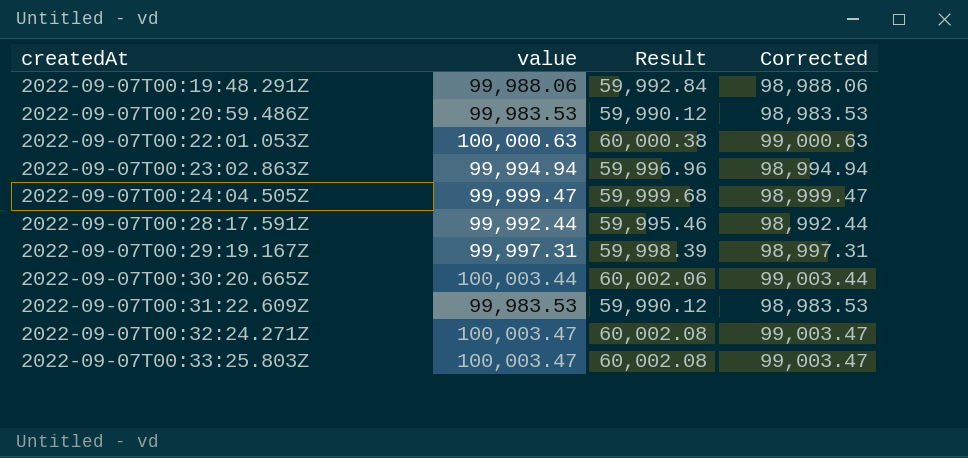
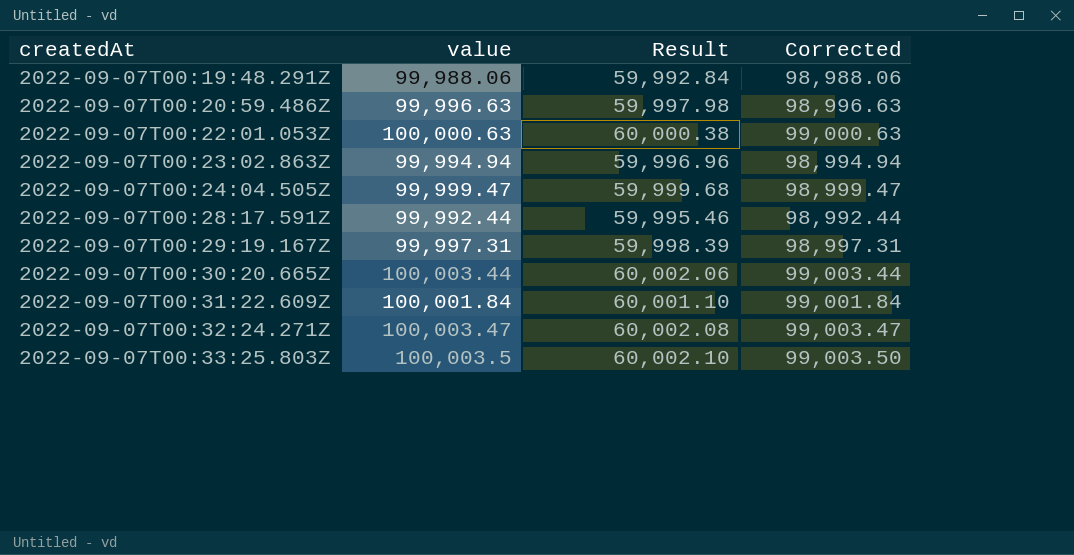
2022-09-07T00:20:59.486Z | value: 99,983.53 -> 99,996.63
2022-09-07T00:20:59.486Z | Result: 59,990.12 -> 59,997.98
2022-09-07T00:20:59.486Z | Corrected: 98,983.53 -> 98,996.63
2022-09-07T00:31:22.609Z | value: 99,983.53 -> 100,001.84
2022-09-07T00:31:22.609Z | Result: 59,990.12 -> 60,001.10
2022-09-07T00:31:22.609Z | Corrected: 98,983.53 -> 99,001.84
2022-09-07T00:33:25.803Z | value: 100,003.47 -> 100,003.5
2022-09-07T00:33:25.803Z | Result: 60,002.08 -> 60,002.10
2022-09-07T00:33:25.803Z | Corrected: 99,003.47 -> 99,003.50

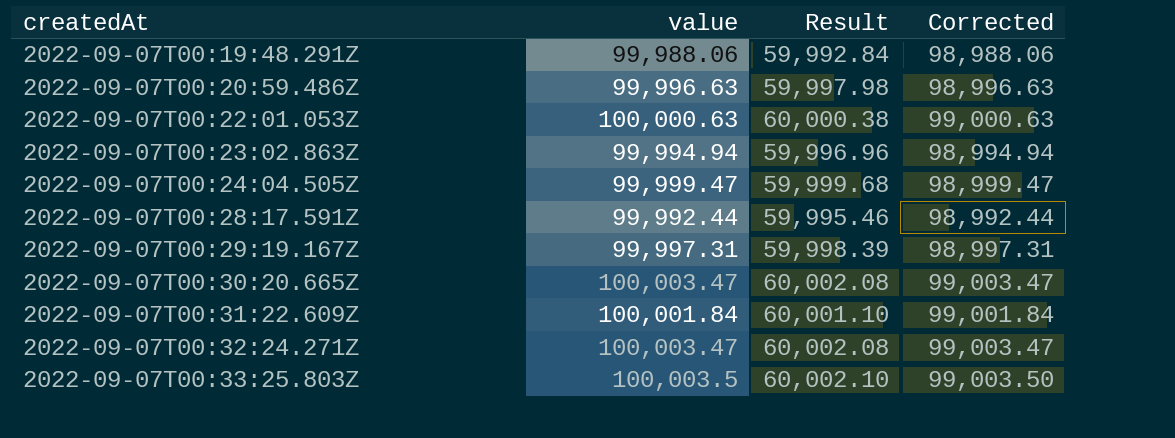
2022-09-07T00:30:20.665Z | value: 100,003.44 -> 100,003.47
2022-09-07T00:30:20.665Z | Result: 60,002.06 -> 60,002.08
2022-09-07T00:30:20.665Z | Corrected: 99,003.44 -> 99,003.47

